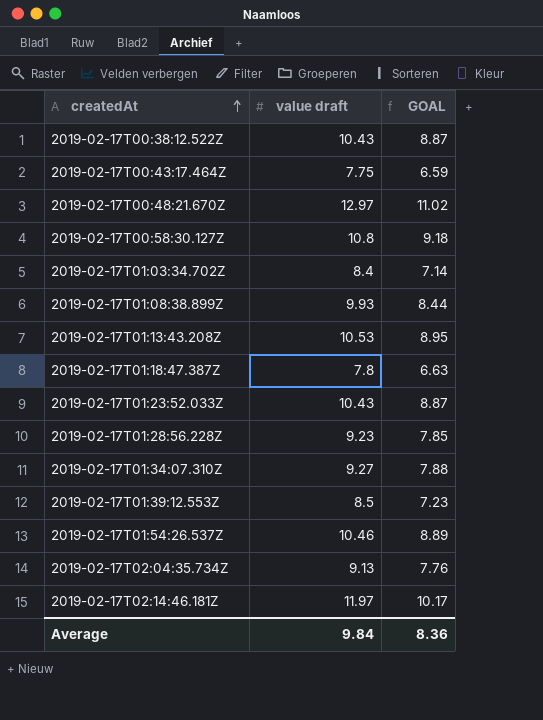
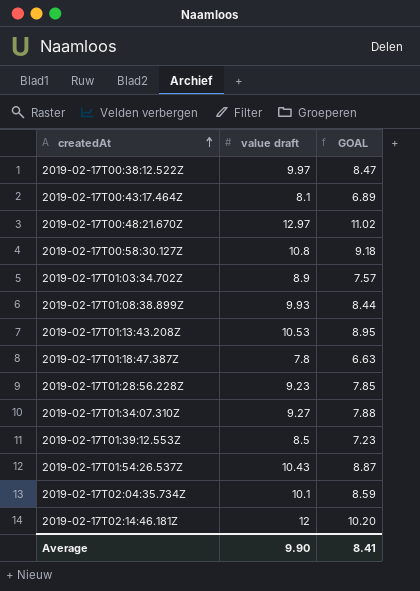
row 2019-02-17T01:23:52.033Z: 10.43 | 8.87 -> none
2019-02-17T00:38:12.522Z | value draft: 10.43 -> 9.97
2019-02-17T00:38:12.522Z | GOAL: 8.87 -> 8.47
2019-02-17T00:43:17.464Z | value draft: 7.75 -> 8.1
2019-02-17T00:43:17.464Z | GOAL: 6.59 -> 6.89
2019-02-17T01:03:34.702Z | value draft: 8.4 -> 8.9
2019-02-17T01:03:34.702Z | GOAL: 7.14 -> 7.57
2019-02-17T01:54:26.537Z | value draft: 10.46 -> 10.43
2019-02-17T01:54:26.537Z | GOAL: 8.89 -> 8.87
2019-02-17T02:04:35.734Z | value draft: 9.13 -> 10.1
2019-02-17T02:04:35.734Z | GOAL: 7.76 -> 8.59
2019-02-17T02:14:46.181Z | value draft: 11.97 -> 12
2019-02-17T02:14:46.181Z | GOAL: 10.17 -> 10.20
Average | value draft: 9.84 -> 9.90
Average | GOAL: 8.36 -> 8.41

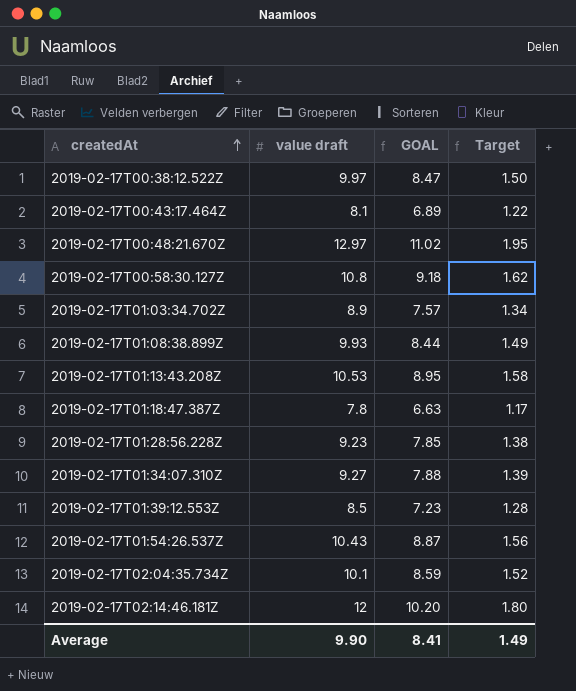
column Target | formula: none -> [value draft] * 0.15

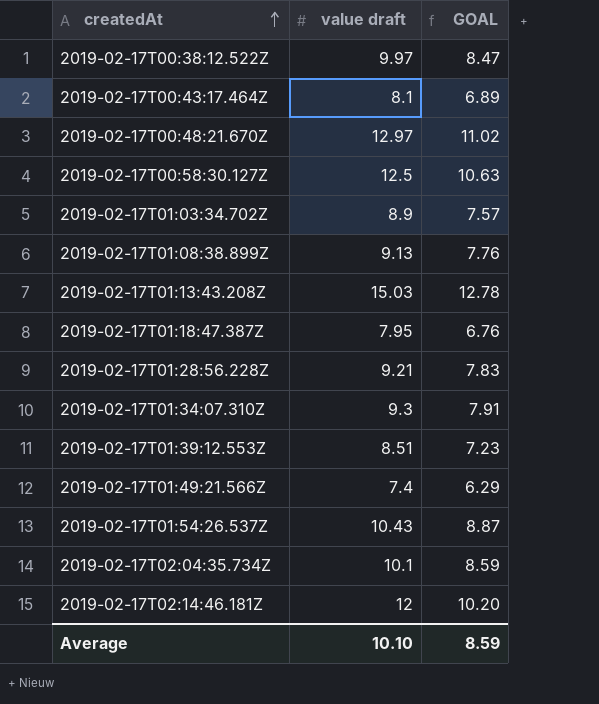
column Target | formula: [value draft] * 0.15 -> none
2019-02-17T00:58:30.127Z | value draft: 10.8 -> 12.5
2019-02-17T00:58:30.127Z | GOAL: 9.18 -> 10.63
2019-02-17T01:08:38.899Z | value draft: 9.93 -> 9.13
2019-02-17T01:08:38.899Z | GOAL: 8.44 -> 7.76
2019-02-17T01:13:43.208Z | value draft: 10.53 -> 15.03
2019-02-17T01:13:43.208Z | GOAL: 8.95 -> 12.78
2019-02-17T01:18:47.387Z | value draft: 7.8 -> 7.95
2019-02-17T01:18:47.387Z | GOAL: 6.63 -> 6.76
2019-02-17T01:28:56.228Z | value draft: 9.23 -> 9.21
2019-02-17T01:28:56.228Z | GOAL: 7.85 -> 7.83
2019-02-17T01:34:07.310Z | value draft: 9.27 -> 9.3
2019-02-17T01:34:07.310Z | GOAL: 7.88 -> 7.91
2019-02-17T01:39:12.553Z | value draft: 8.5 -> 8.51
row 2019-02-17T01:49:21.566Z: none -> 7.4 | 6.29
Average | value draft: 9.90 -> 10.10
Average | GOAL: 8.41 -> 8.59

